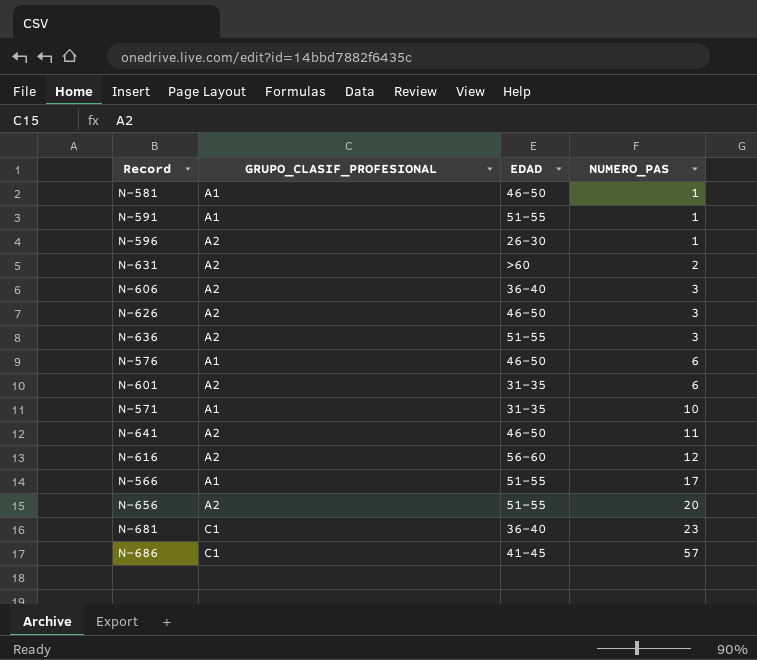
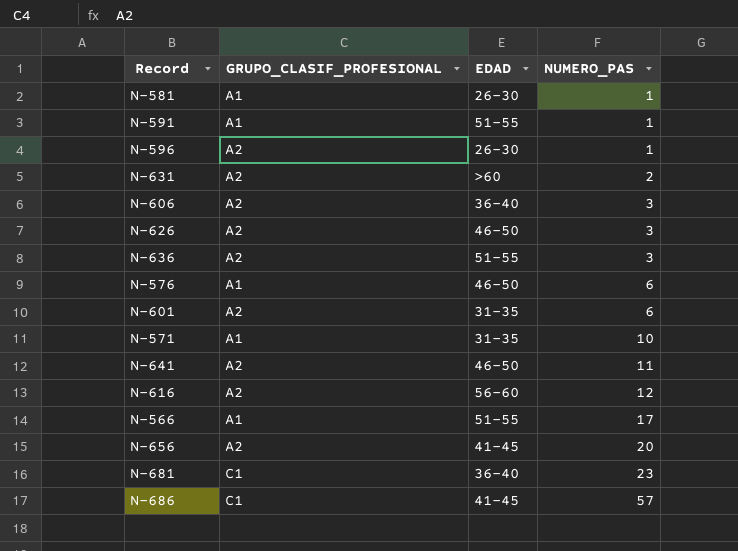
N-581 | EDAD: 46-50 -> 26-30
N-656 | EDAD: 51-55 -> 41-45

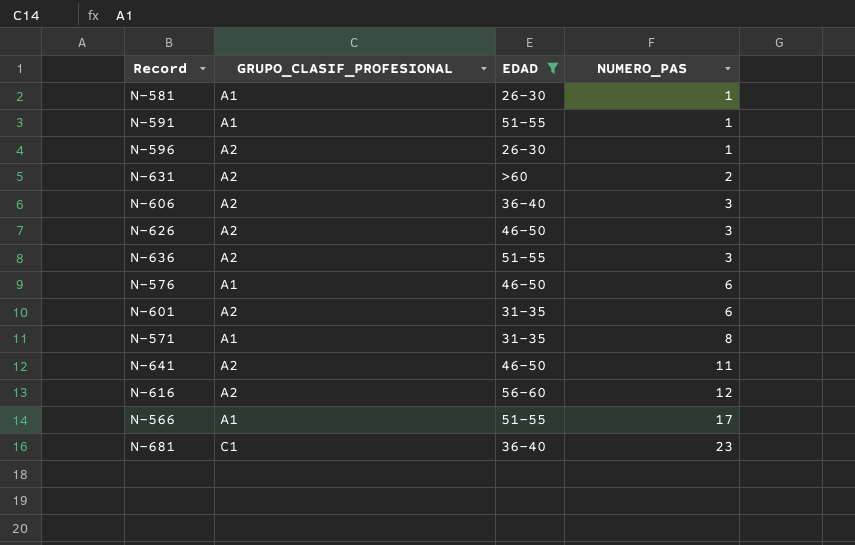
filter: none -> EDAD != 41-45
N-571 | NUMERO_PAS: 10 -> 8

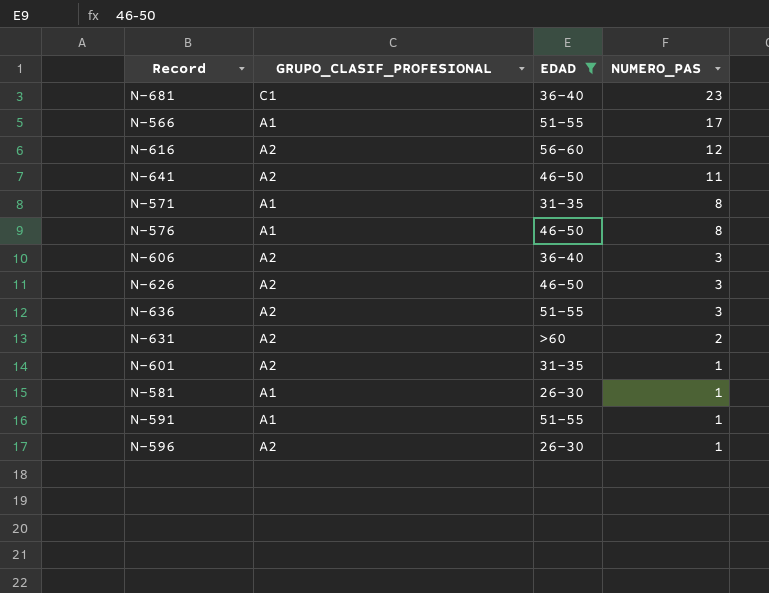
row order: NUMERO_PAS ascending -> NUMERO_PAS descending
N-576 | NUMERO_PAS: 6 -> 8
N-601 | NUMERO_PAS: 6 -> 1

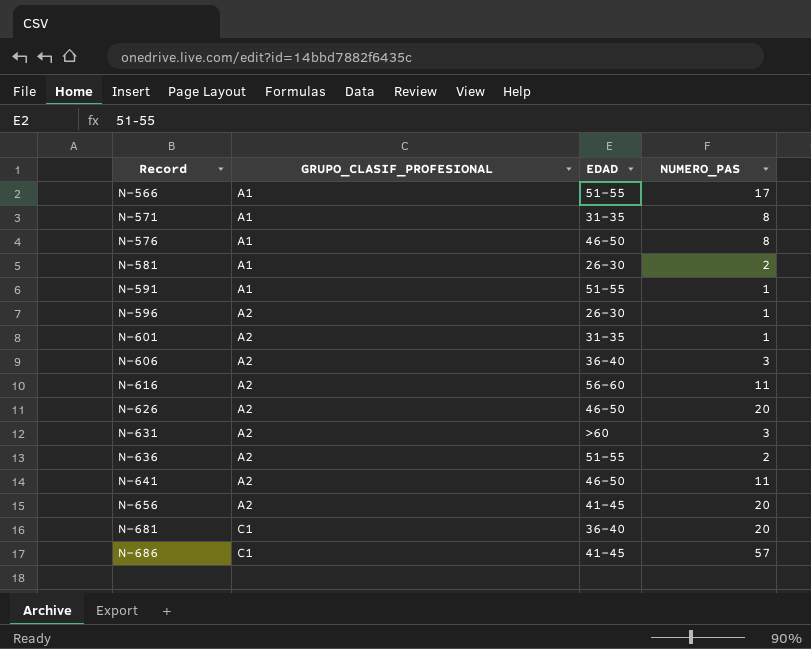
filter: EDAD != 41-45 -> none
row order: NUMERO_PAS descending -> Record ascending
N-581 | NUMERO_PAS: 1 -> 2
N-616 | NUMERO_PAS: 12 -> 11
N-626 | NUMERO_PAS: 3 -> 20
N-631 | NUMERO_PAS: 2 -> 3
N-636 | NUMERO_PAS: 3 -> 2
N-681 | NUMERO_PAS: 23 -> 20

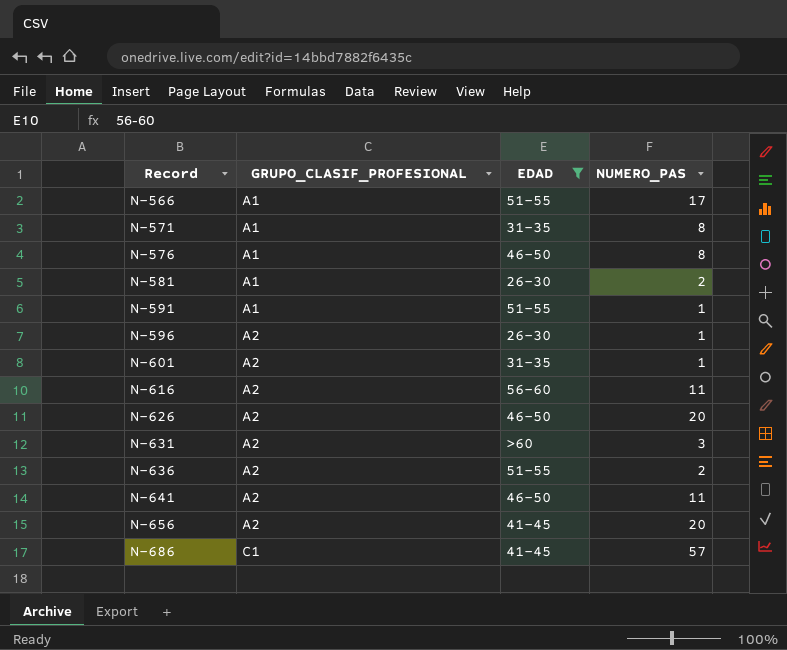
filter: none -> EDAD != 36-40

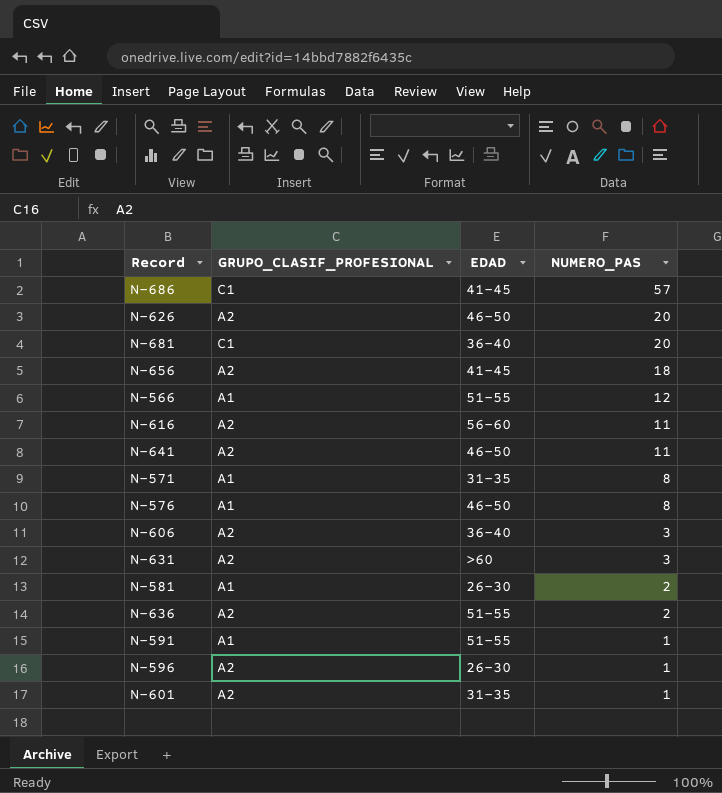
filter: EDAD != 36-40 -> none
row order: Record ascending -> NUMERO_PAS descending
N-656 | NUMERO_PAS: 20 -> 18
N-566 | NUMERO_PAS: 17 -> 12

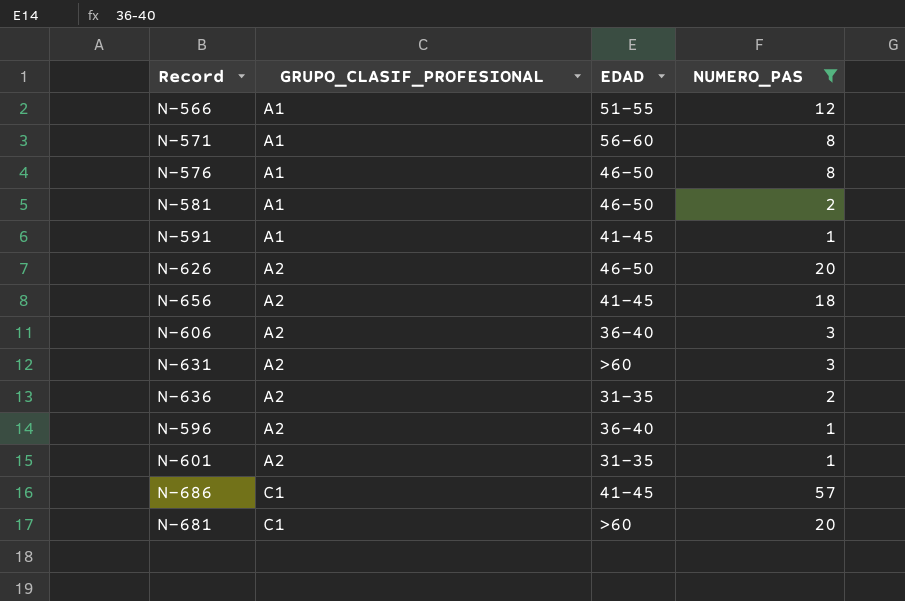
filter: none -> NUMERO_PAS != 11
row order: NUMERO_PAS descending -> GRUPO_CLASIF_PROFESIONAL ascending
N-571 | EDAD: 31-35 -> 56-60
N-581 | EDAD: 26-30 -> 46-50
N-591 | EDAD: 51-55 -> 41-45
N-636 | EDAD: 51-55 -> 31-35
N-596 | EDAD: 26-30 -> 36-40
N-681 | EDAD: 36-40 -> >60

